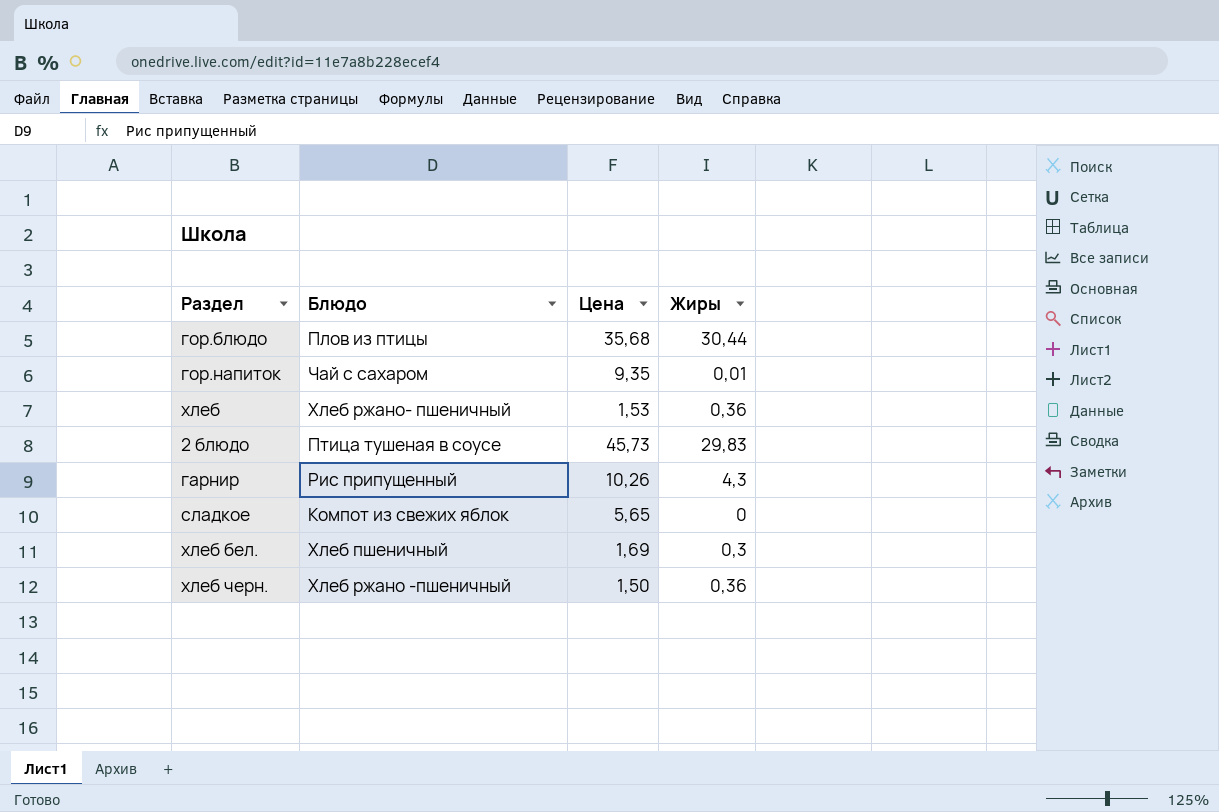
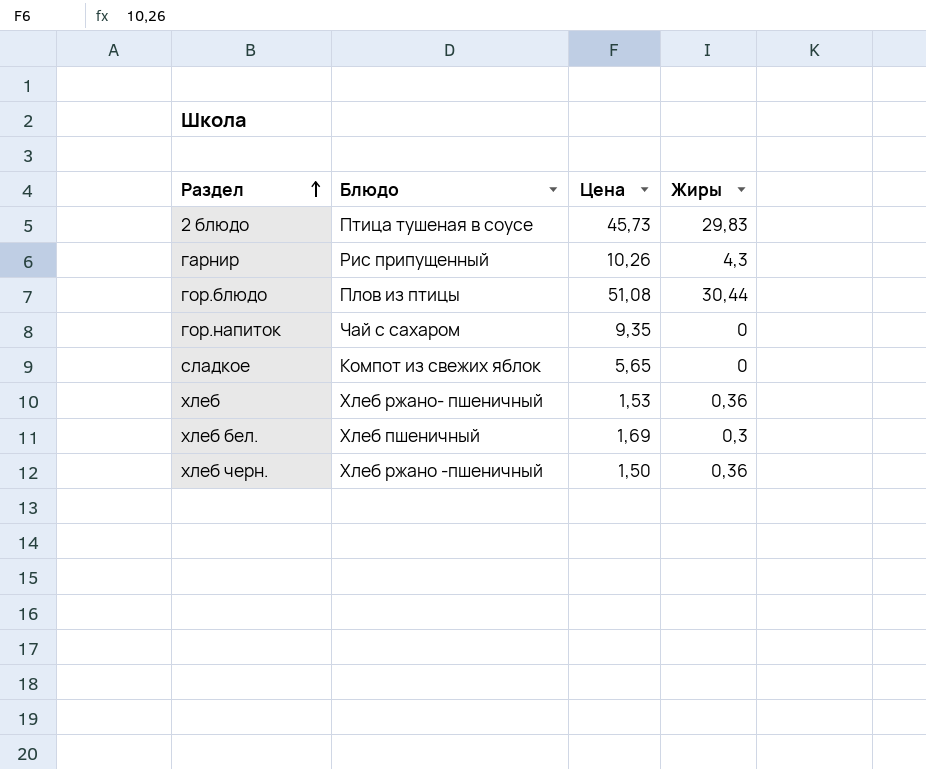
row order: none -> Раздел ascending
гор.блюдо | Цена: 35,68 -> 51,08
гор.напиток | Жиры: 0,01 -> 0

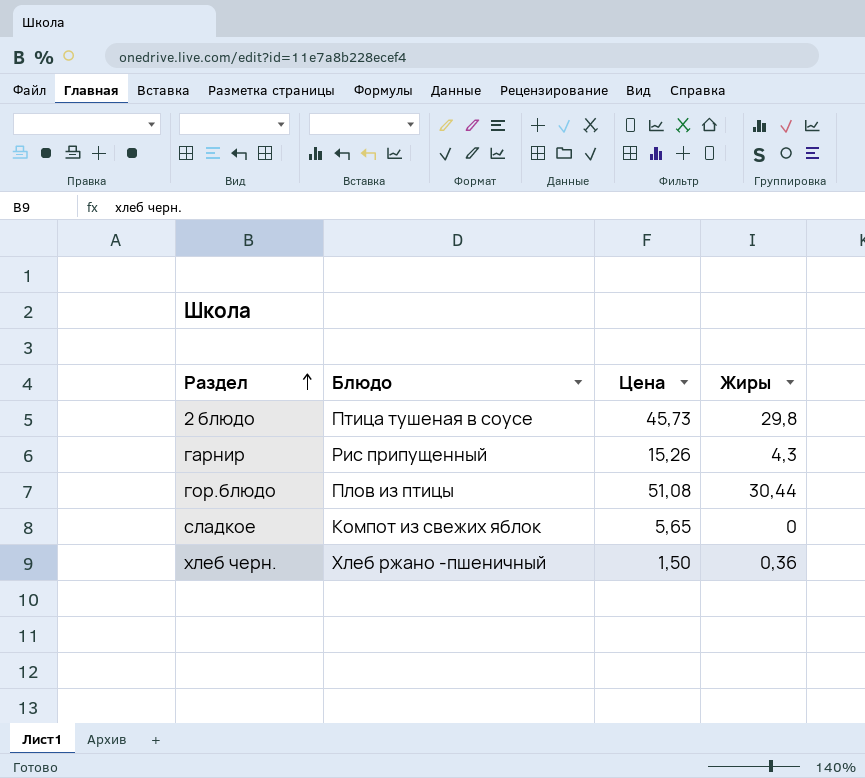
row гор.напиток: Чай с сахаром | 9,35 | 0 -> none
row хлеб: Хлеб ржано- пшеничный | 1,53 | 0,36 -> none
row хлеб бел.: Хлеб пшеничный | 1,69 | 0,3 -> none
2 блюдо | Жиры: 29,83 -> 29,8
гарнир | Цена: 10,26 -> 15,26

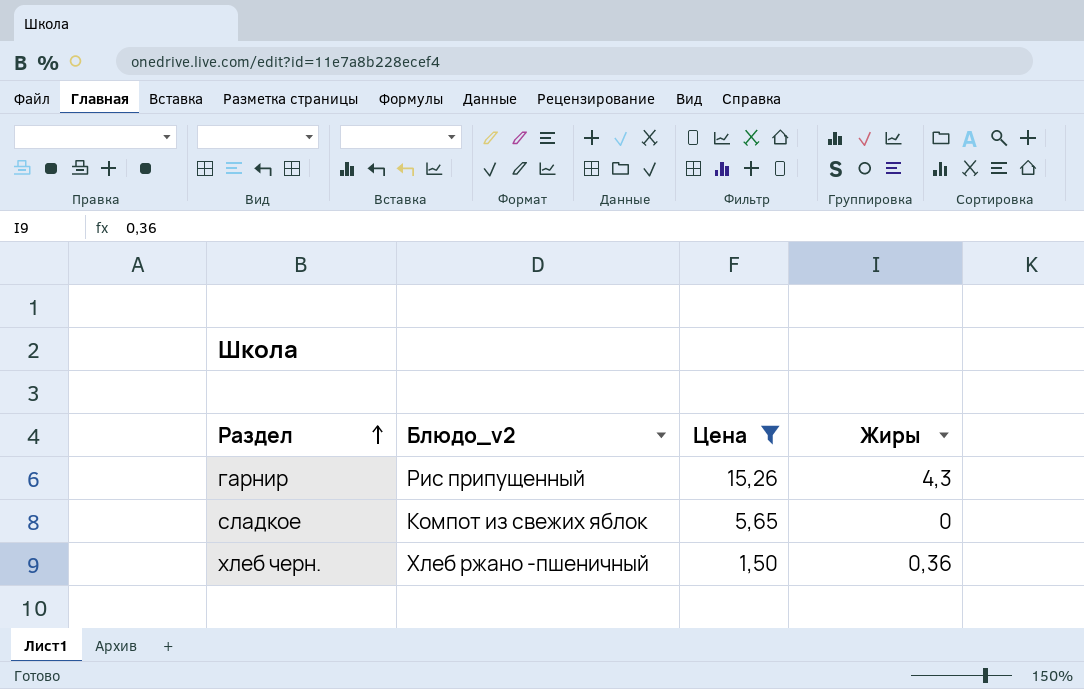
filter: none -> Цена <= 15,26
column name: Блюдо -> Блюдо_v2

